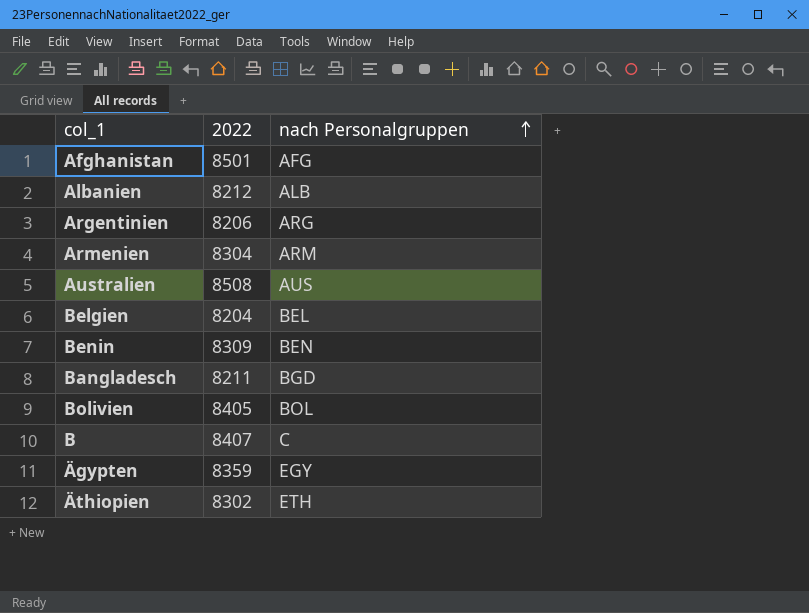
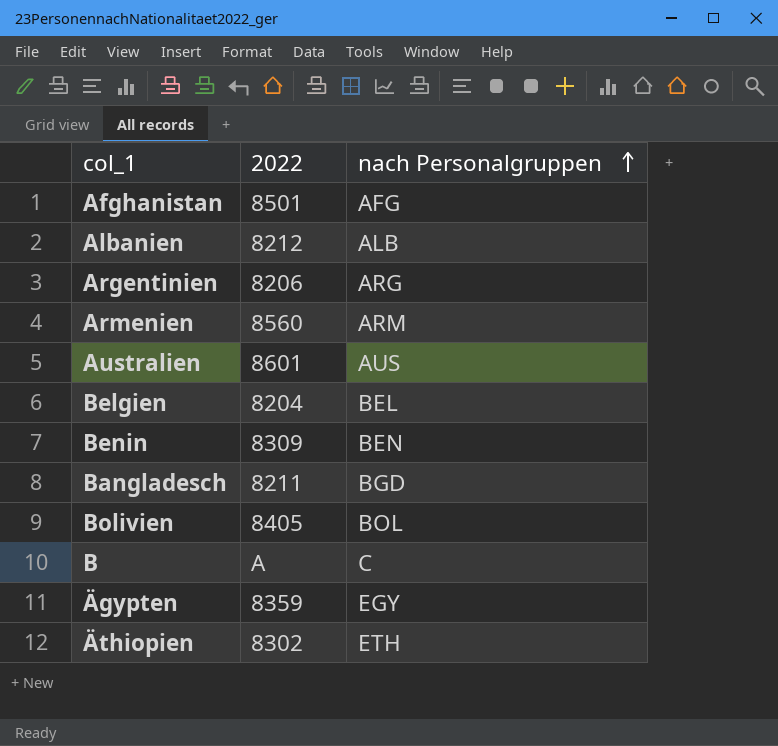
Armenien | 2022: 8304 -> 8560
Australien | 2022: 8508 -> 8601
B | 2022: 8407 -> A

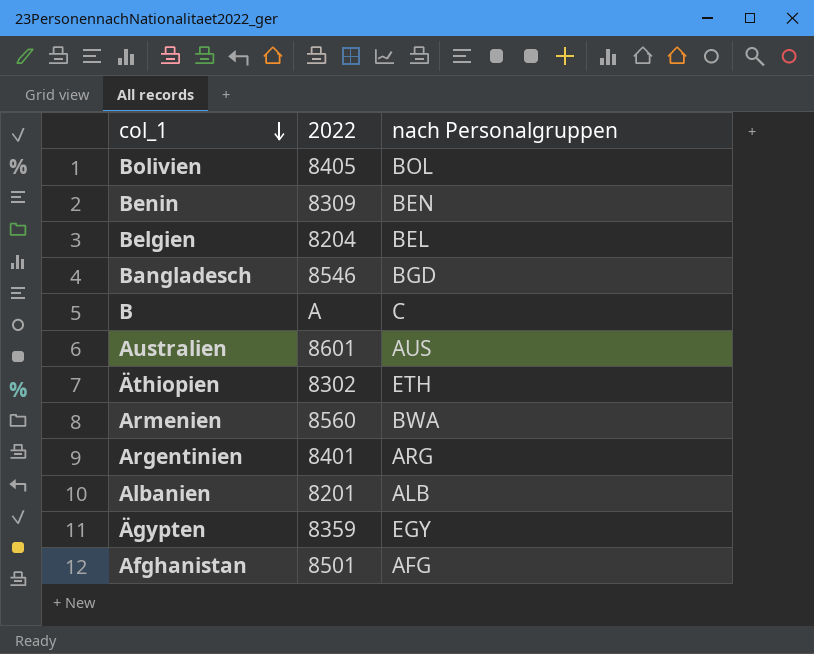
row order: nach Personalgruppen ascending -> col_1 descending
Bangladesch | 2022: 8211 -> 8546
Armenien | nach Personalgruppen: ARM -> BWA
Argentinien | 2022: 8206 -> 8401
Albanien | 2022: 8212 -> 8201

